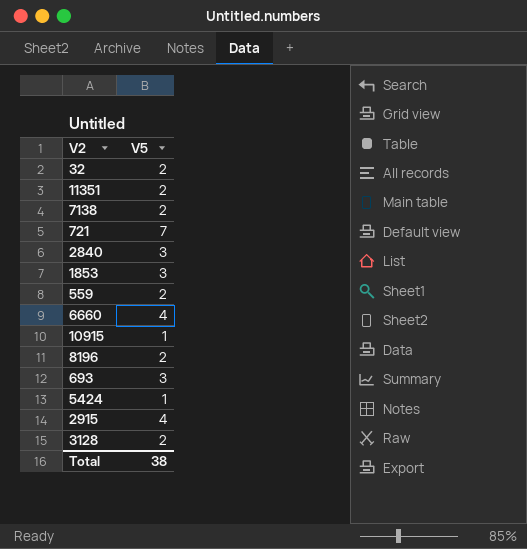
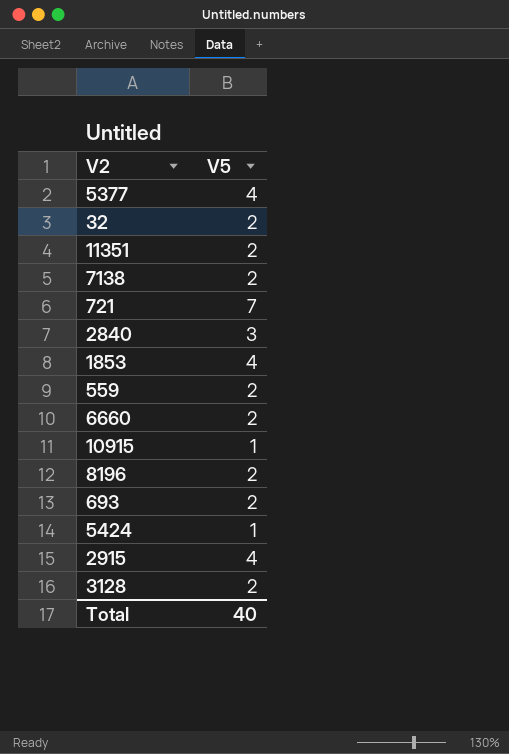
row 5377: none -> 4
1853 | V5: 3 -> 4
6660 | V5: 4 -> 2
693 | V5: 3 -> 2
Total | V5: 38 -> 40

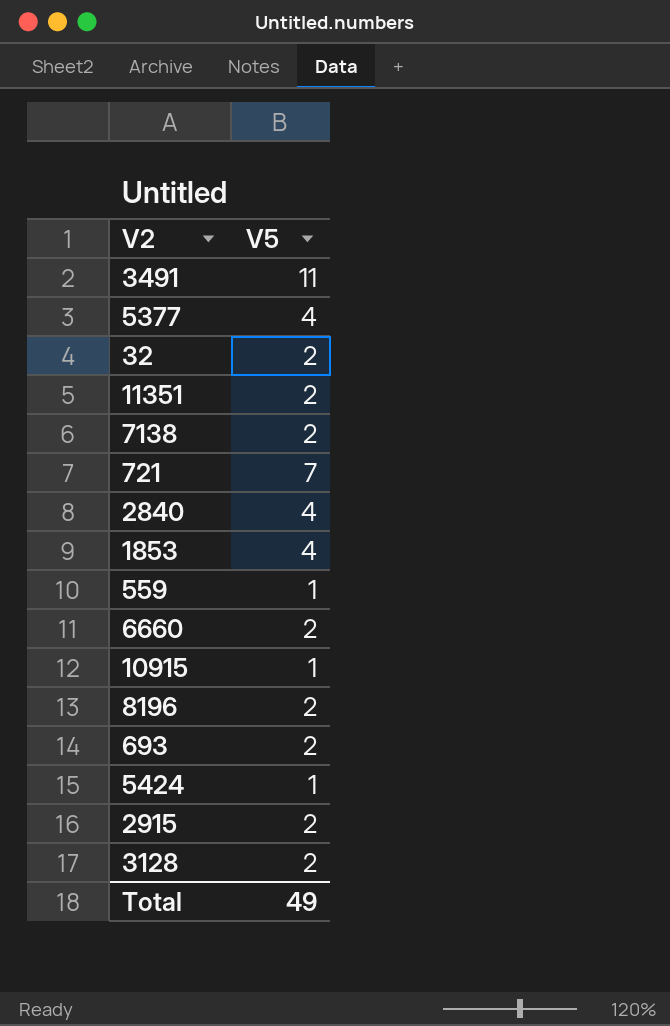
row 3491: none -> 11
2840 | V5: 3 -> 4
559 | V5: 2 -> 1
2915 | V5: 4 -> 2
Total | V5: 40 -> 49

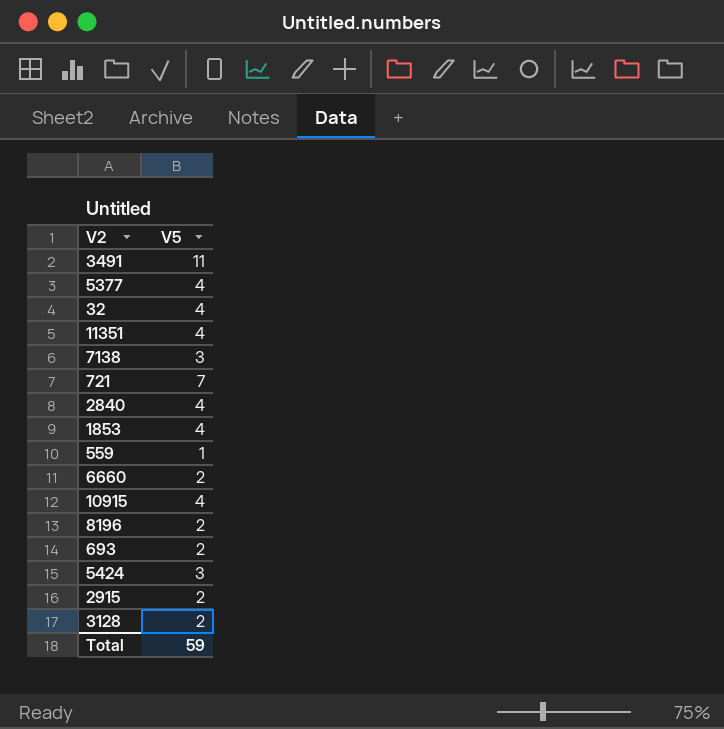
32 | V5: 2 -> 4
11351 | V5: 2 -> 4
7138 | V5: 2 -> 3
10915 | V5: 1 -> 4
5424 | V5: 1 -> 3
Total | V5: 49 -> 59

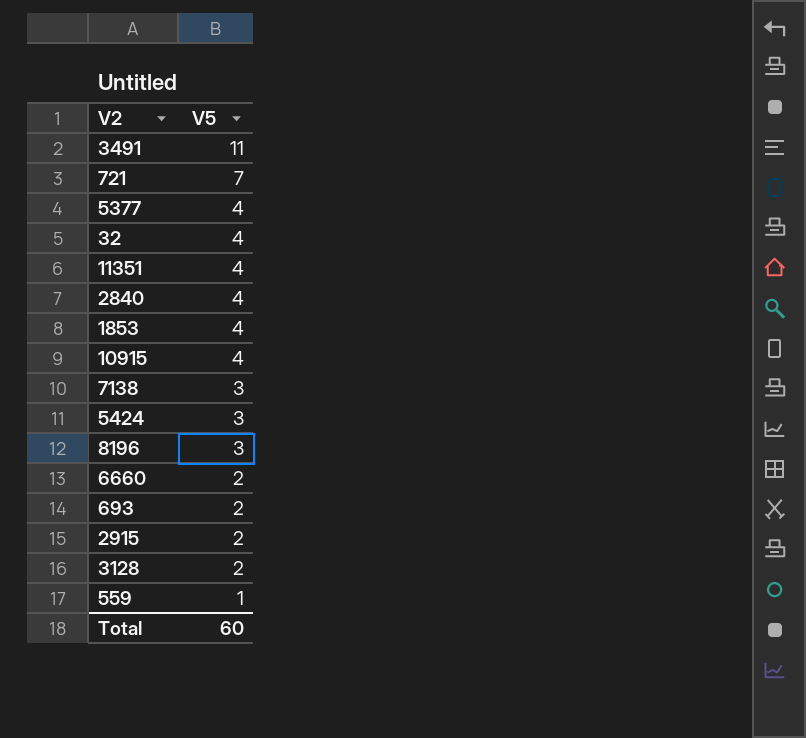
row order: none -> V5 descending
8196 | V5: 2 -> 3
Total | V5: 59 -> 60

